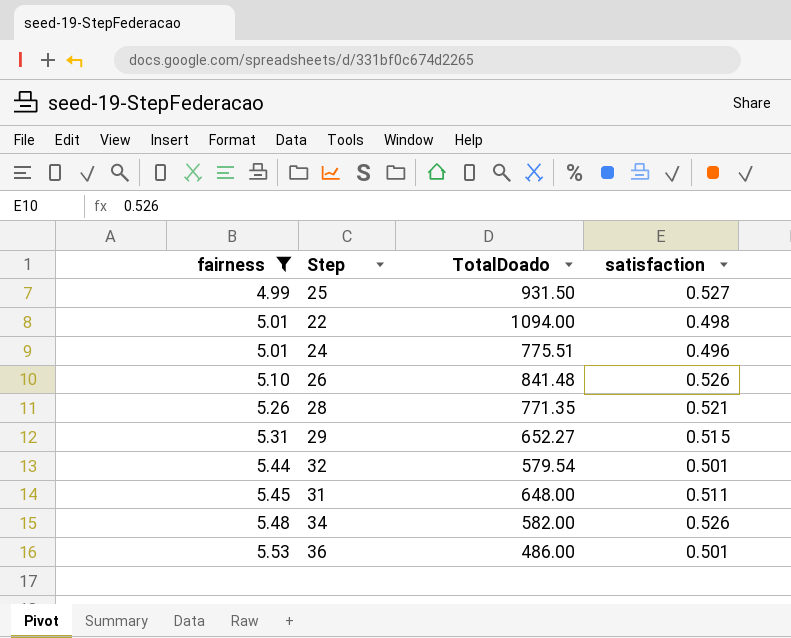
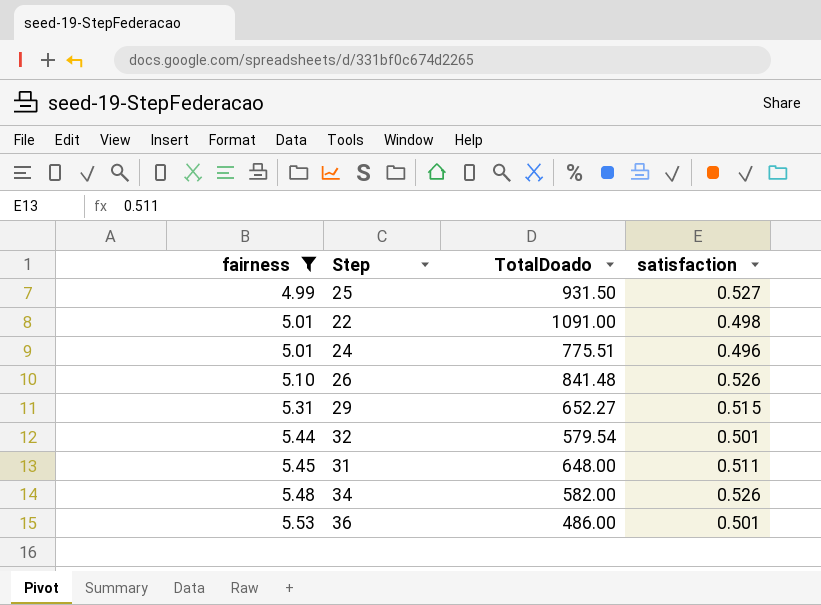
row 28: 5.26 | 771.35 | 0.521 -> none
22 | TotalDoado: 1094.00 -> 1091.00

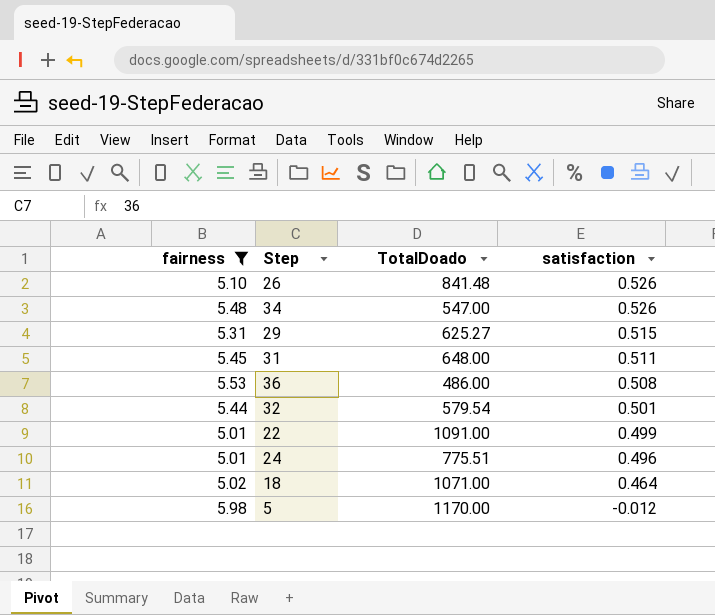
row order: fairness ascending -> satisfaction descending
row 25: 4.99 | 931.50 | 0.527 -> none
34 | TotalDoado: 582.00 -> 547.00
29 | TotalDoado: 652.27 -> 625.27
36 | satisfaction: 0.501 -> 0.508
22 | satisfaction: 0.498 -> 0.499
row 18: none -> 5.02 | 1071.00 | 0.464
row 5: none -> 5.98 | 1170.00 | -0.012

